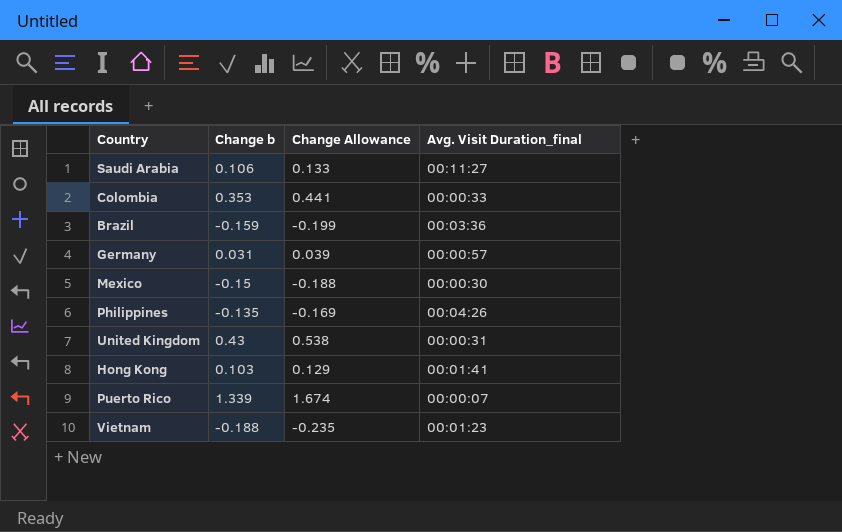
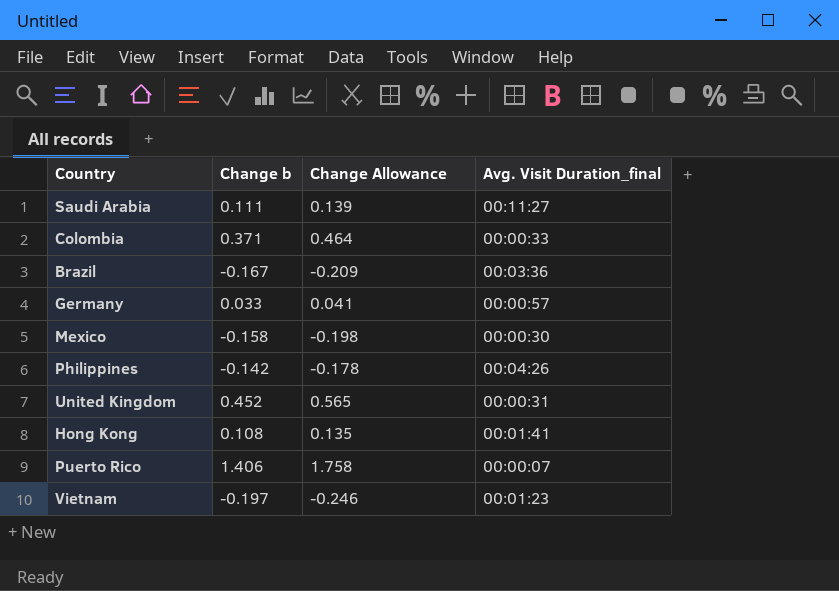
Saudi Arabia | Change b: 0.106 -> 0.111
Saudi Arabia | Change Allowance: 0.133 -> 0.139
Colombia | Change b: 0.353 -> 0.371
Colombia | Change Allowance: 0.441 -> 0.464
Brazil | Change b: -0.159 -> -0.167
Brazil | Change Allowance: -0.199 -> -0.209
Germany | Change b: 0.031 -> 0.033
Germany | Change Allowance: 0.039 -> 0.041
Mexico | Change b: -0.15 -> -0.158
Mexico | Change Allowance: -0.188 -> -0.198
Philippines | Change b: -0.135 -> -0.142
Philippines | Change Allowance: -0.169 -> -0.178
United Kingdom | Change b: 0.43 -> 0.452
United Kingdom | Change Allowance: 0.538 -> 0.565
Hong Kong | Change b: 0.103 -> 0.108
Hong Kong | Change Allowance: 0.129 -> 0.135
Puerto Rico | Change b: 1.339 -> 1.406
Puerto Rico | Change Allowance: 1.674 -> 1.758
Vietnam | Change b: -0.188 -> -0.197
Vietnam | Change Allowance: -0.235 -> -0.246

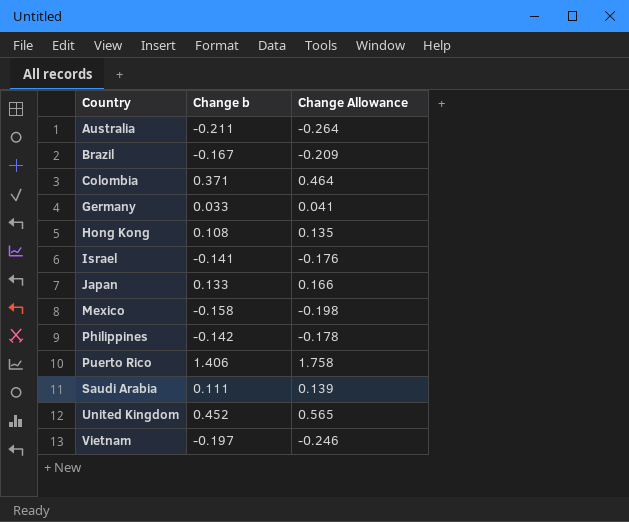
row order: none -> Country ascending
column Avg. Visit Duration_final | position: 4 -> none
row Australia: none -> -0.211 | -0.264
row Israel: none -> -0.141 | -0.176
row Japan: none -> 0.133 | 0.166

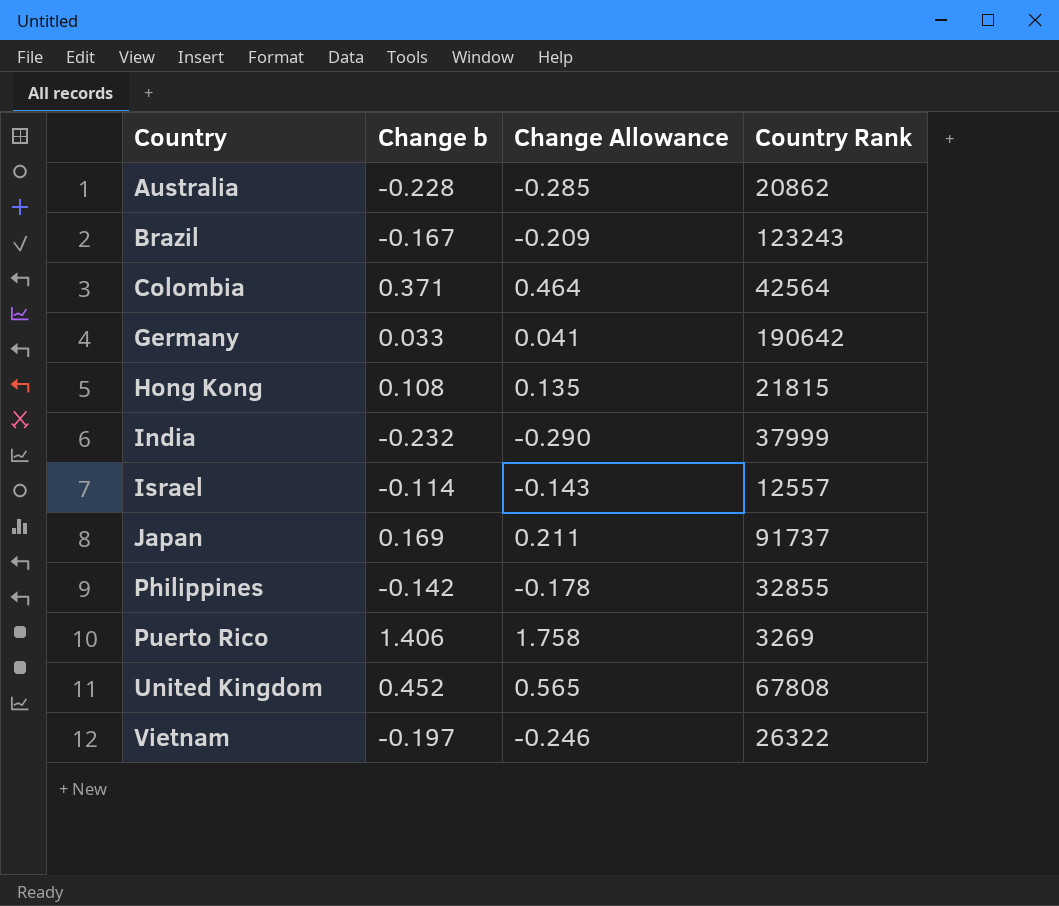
column Country Rank | position: none -> 4
row Mexico: -0.158 | -0.198 -> none
row Saudi Arabia: 0.111 | 0.139 -> none
Australia | Change b: -0.211 -> -0.228
Australia | Change Allowance: -0.264 -> -0.285
row India: none -> -0.232 | -0.290 | 37999
Israel | Change b: -0.141 -> -0.114
Israel | Change Allowance: -0.176 -> -0.143
Japan | Change b: 0.133 -> 0.169
Japan | Change Allowance: 0.166 -> 0.211

